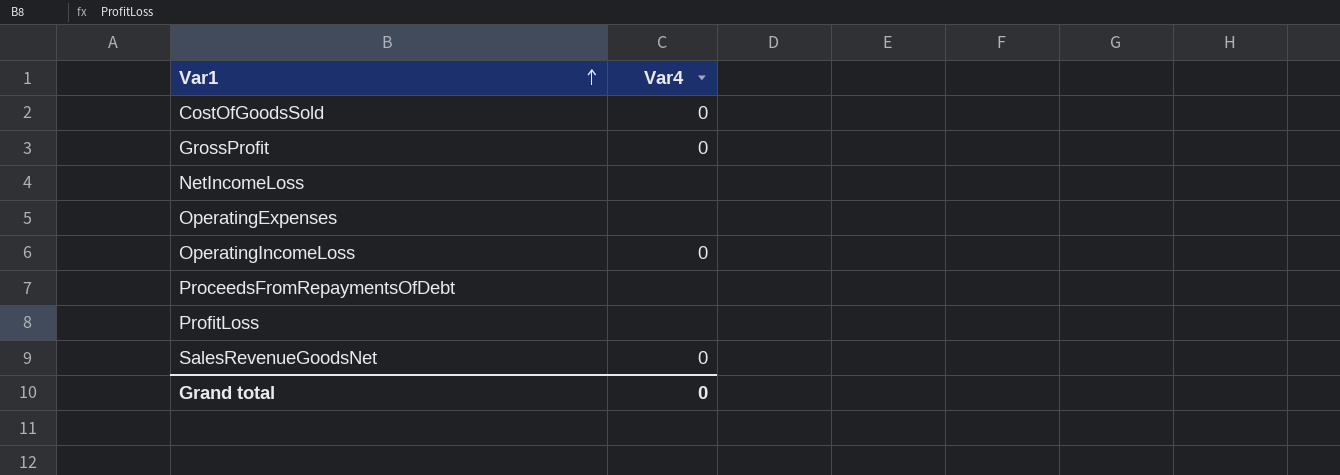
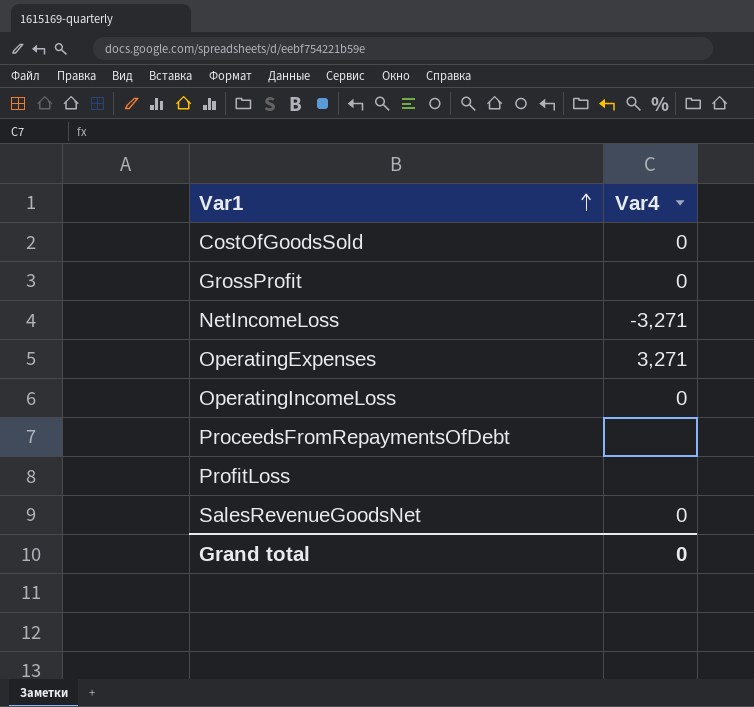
NetIncomeLoss | Var4: none -> -3,271
OperatingExpenses | Var4: none -> 3,271

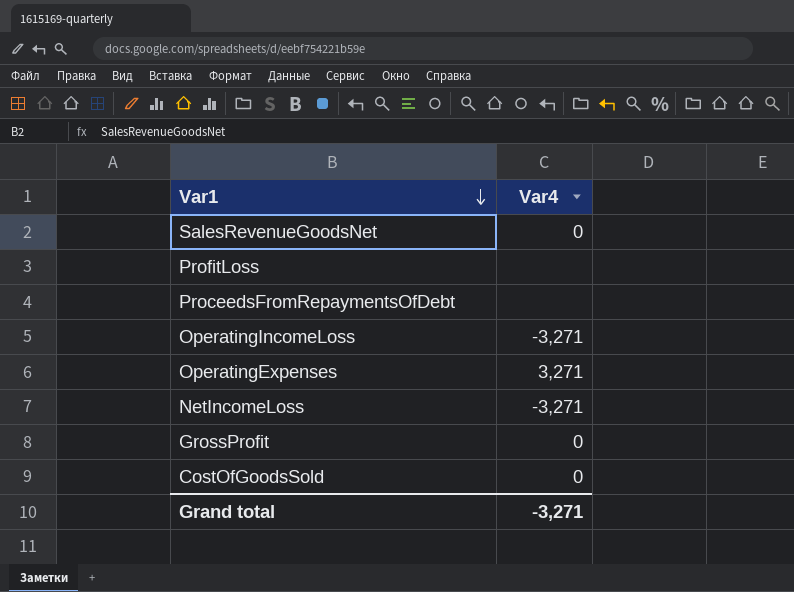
row order: Var1 ascending -> Var1 descending
OperatingIncomeLoss | Var4: 0 -> -3,271
Grand total | Var4: 0 -> -3,271

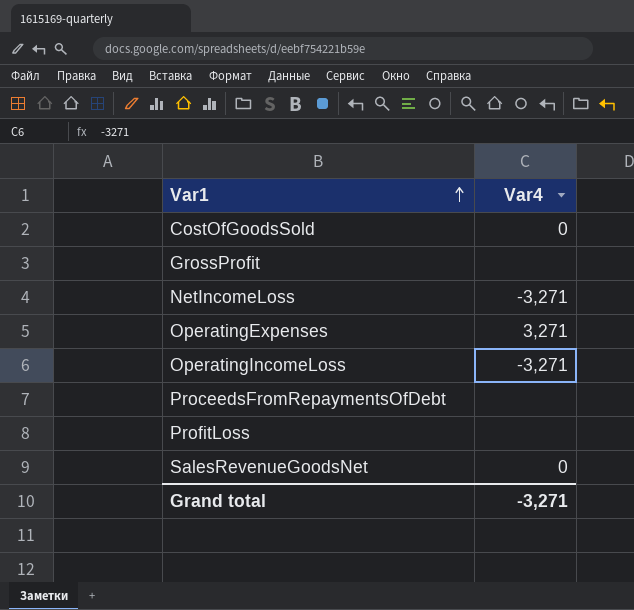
row order: Var1 descending -> Var1 ascending
GrossProfit | Var4: 0 -> none

